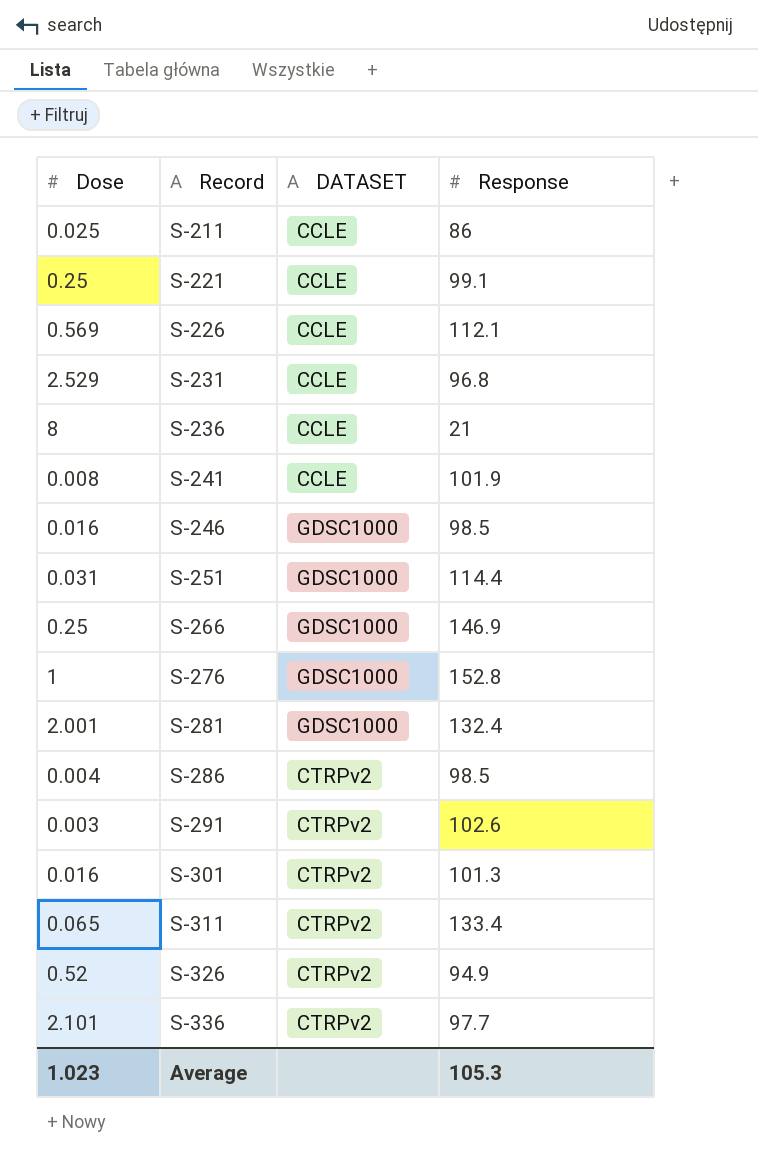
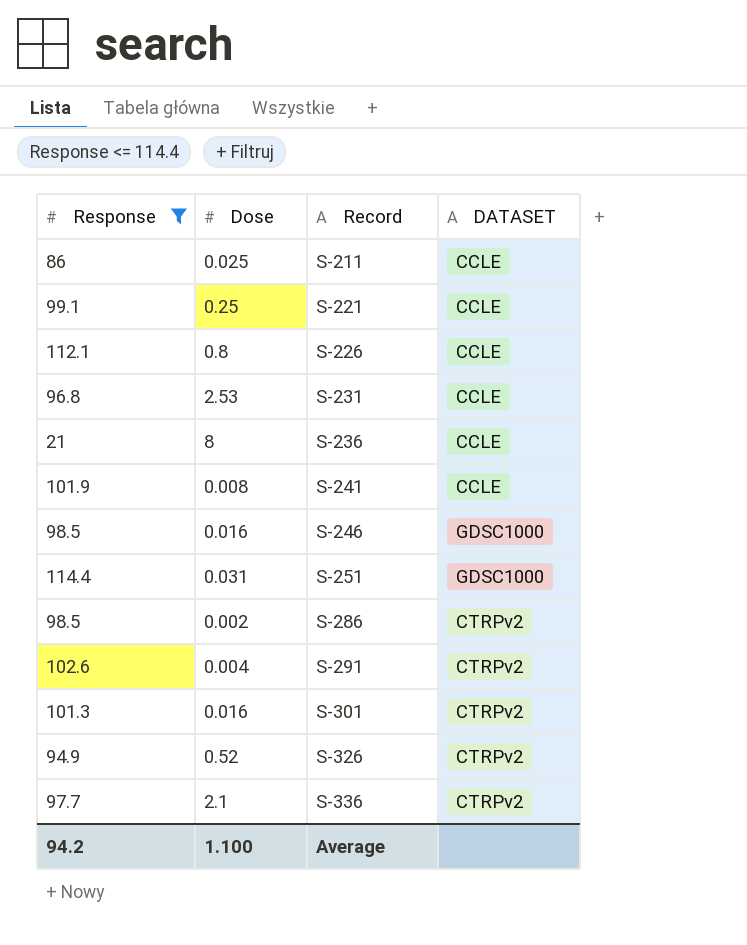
filter: none -> Response <= 114.4
column Response | position: 4 -> 1
S-226 | Dose: 0.569 -> 0.8
S-231 | Dose: 2.529 -> 2.53
S-286 | Dose: 0.004 -> 0.002
S-291 | Dose: 0.003 -> 0.004
S-336 | Dose: 2.101 -> 2.1
Average | Response: 105.3 -> 94.2
Average | Dose: 1.023 -> 1.100

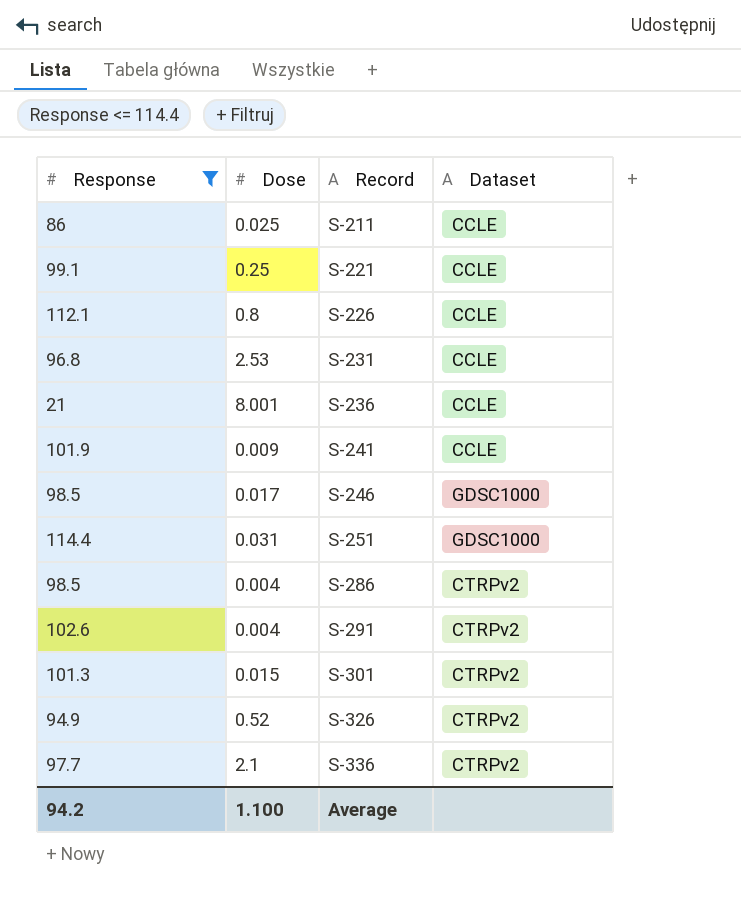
column name: DATASET -> Dataset
S-236 | Dose: 8 -> 8.001
S-241 | Dose: 0.008 -> 0.009
S-246 | Dose: 0.016 -> 0.017
S-286 | Dose: 0.002 -> 0.004
S-301 | Dose: 0.016 -> 0.015

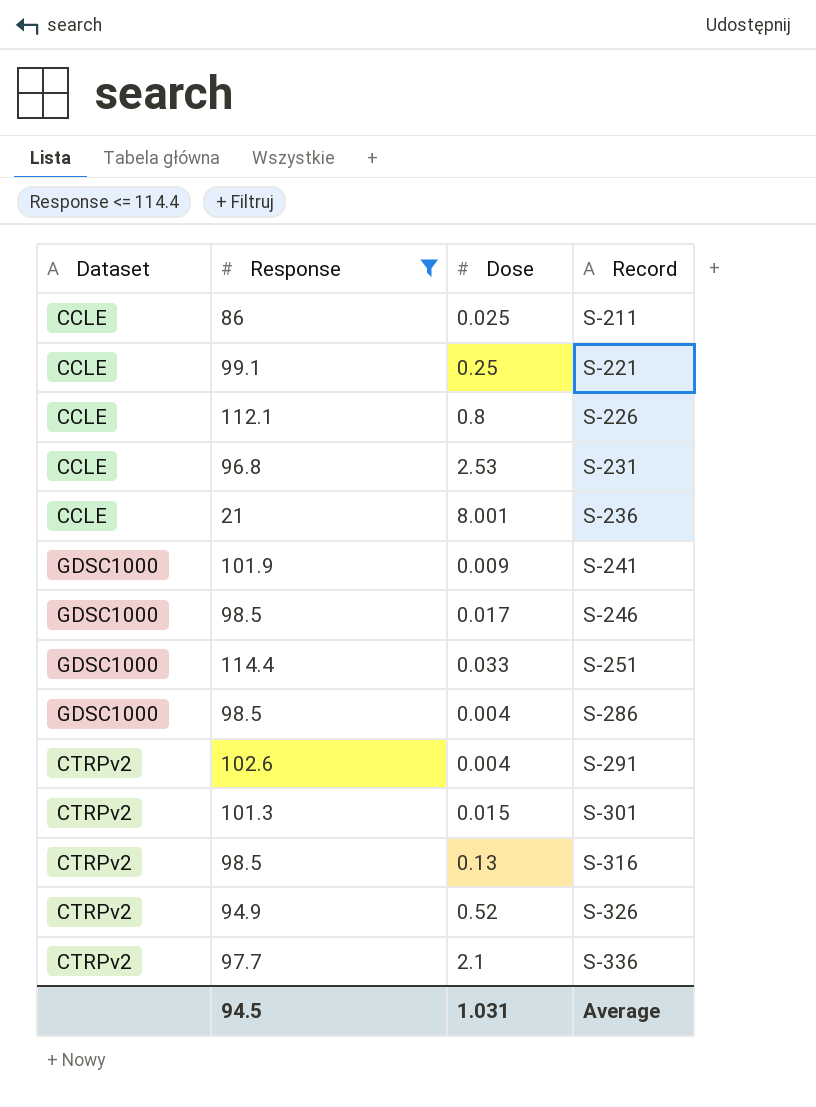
column Dataset | position: 4 -> 1
S-241 | Dataset: CCLE -> GDSC1000
S-251 | Dose: 0.031 -> 0.033
S-286 | Dataset: CTRPv2 -> GDSC1000
row S-316: none -> CTRPv2 | 98.5 | 0.13
Average | Response: 94.2 -> 94.5
Average | Dose: 1.100 -> 1.031

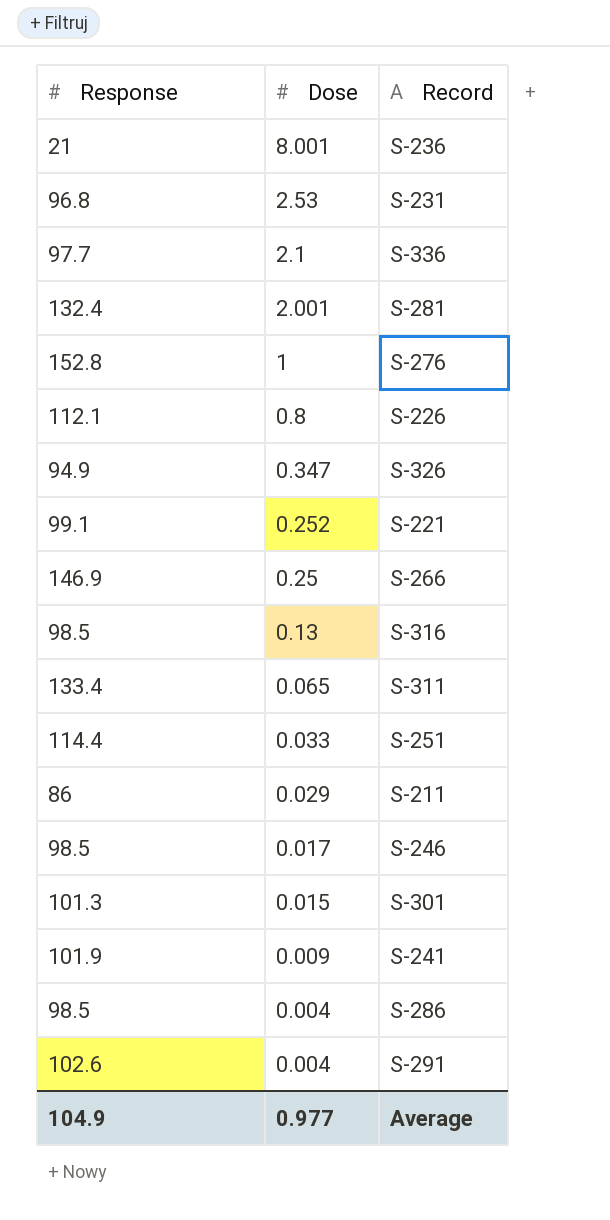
filter: Response <= 114.4 -> none
row order: Record ascending -> Dose descending
column Dataset | position: 1 -> none
S-326 | Dose: 0.52 -> 0.347
S-221 | Dose: 0.25 -> 0.252
S-211 | Dose: 0.025 -> 0.029
Average | Response: 94.5 -> 104.9
Average | Dose: 1.031 -> 0.977

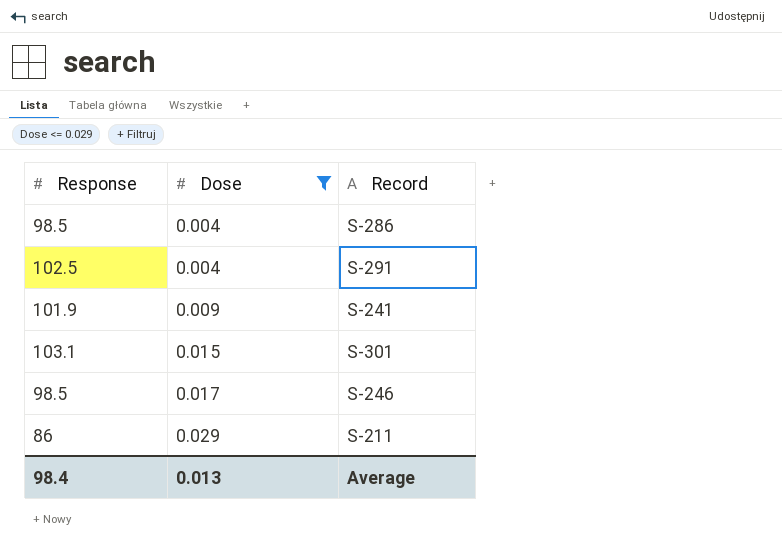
filter: none -> Dose <= 0.029
row order: Dose descending -> Dose ascending
S-291 | Response: 102.6 -> 102.5
S-301 | Response: 101.3 -> 103.1
Average | Response: 104.9 -> 98.4
Average | Dose: 0.977 -> 0.013

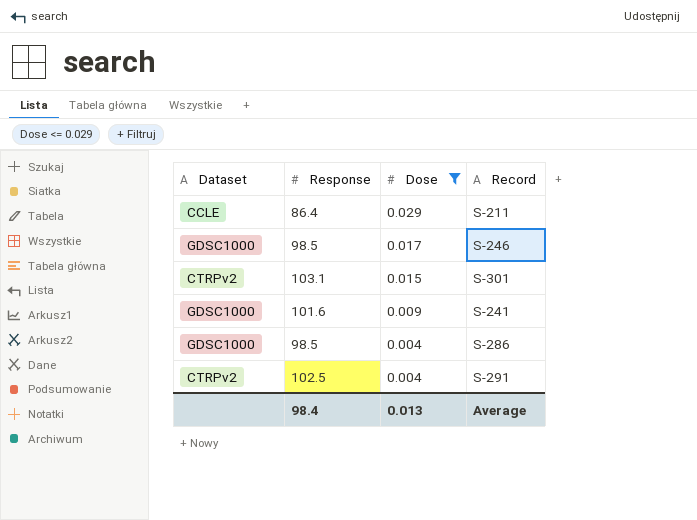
row order: Dose ascending -> Dose descending
column Dataset | position: none -> 1
S-211 | Response: 86 -> 86.4
S-241 | Response: 101.9 -> 101.6

